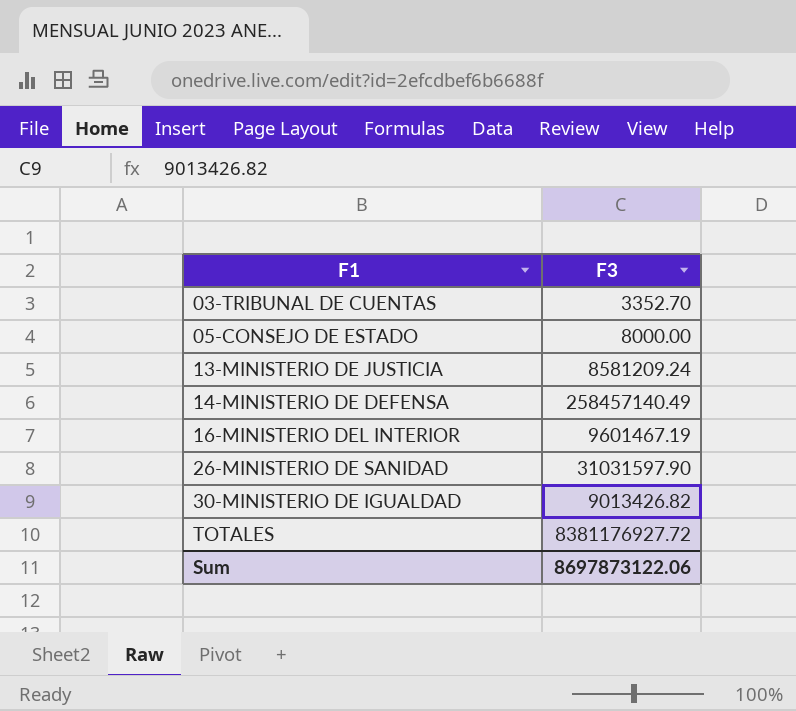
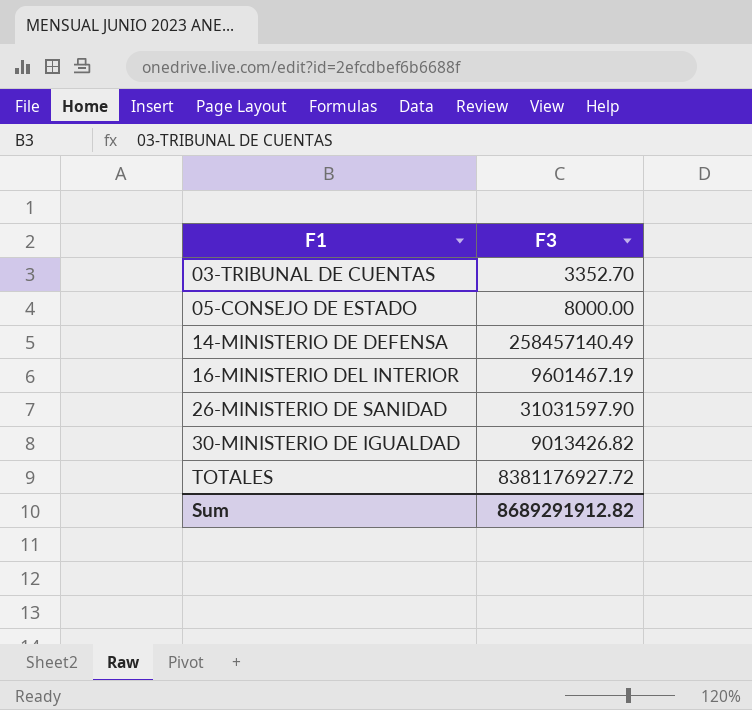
row 13-MINISTERIO DE JUSTICIA: 8581209.24 -> none
Sum | F3: 8697873122.06 -> 8689291912.82

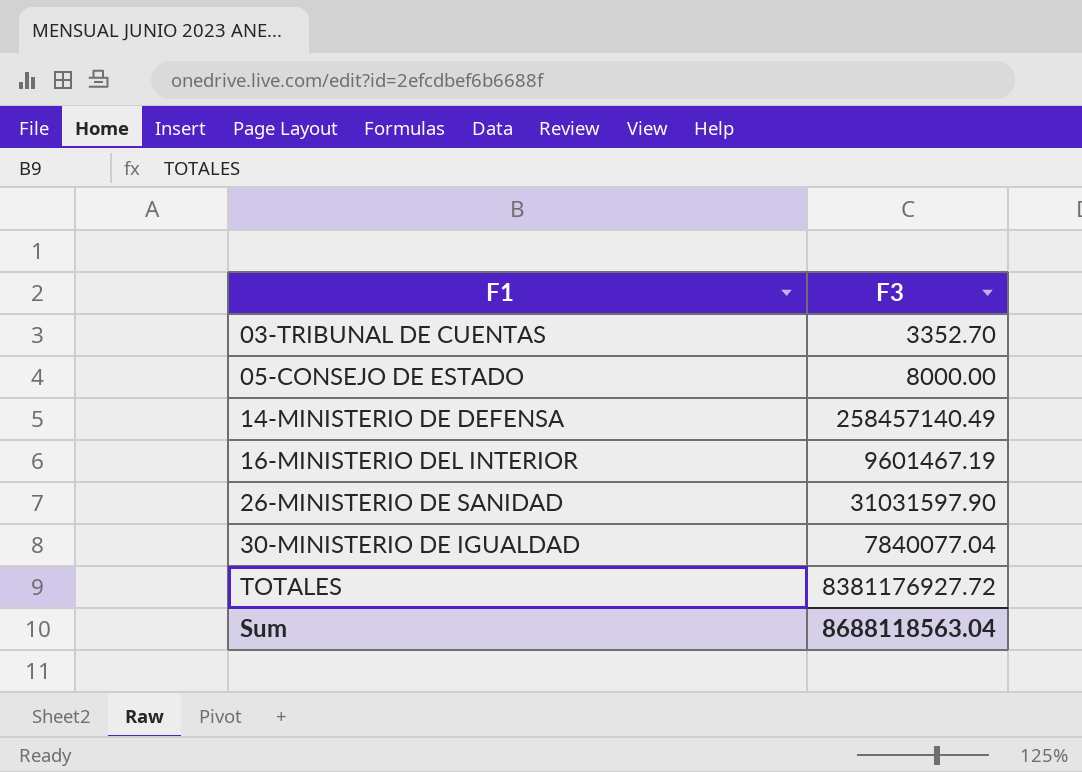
30-MINISTERIO DE IGUALDAD | F3: 9013426.82 -> 7840077.04
Sum | F3: 8689291912.82 -> 8688118563.04

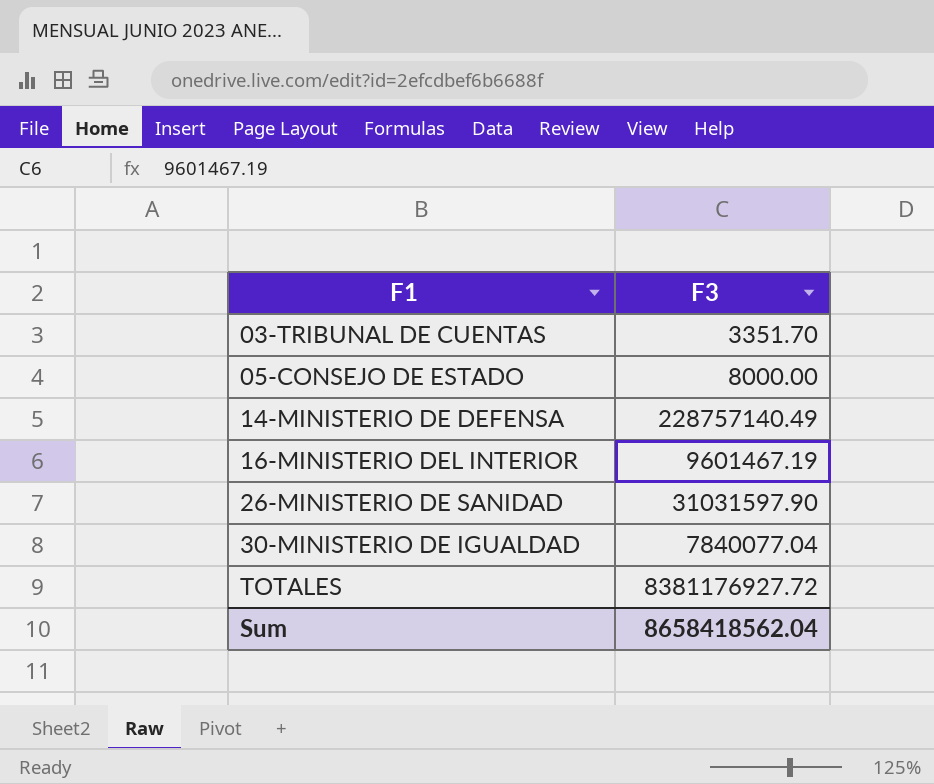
03-TRIBUNAL DE CUENTAS | F3: 3352.70 -> 3351.70
14-MINISTERIO DE DEFENSA | F3: 258457140.49 -> 228757140.49
Sum | F3: 8688118563.04 -> 8658418562.04

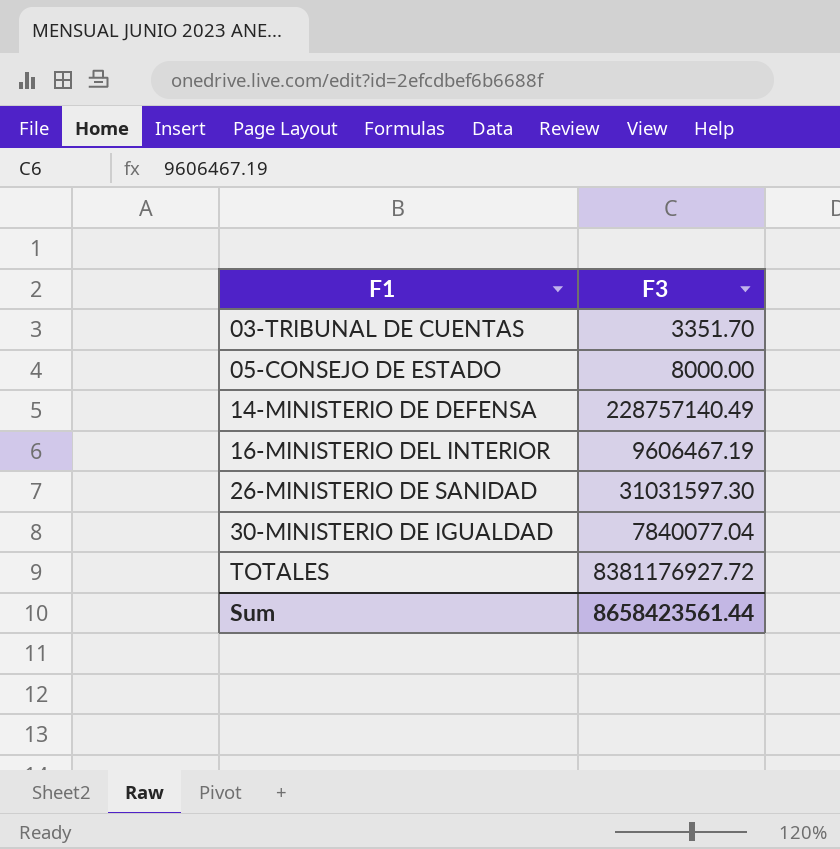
16-MINISTERIO DEL INTERIOR | F3: 9601467.19 -> 9606467.19
26-MINISTERIO DE SANIDAD | F3: 31031597.90 -> 31031597.30
Sum | F3: 8658418562.04 -> 8658423561.44

